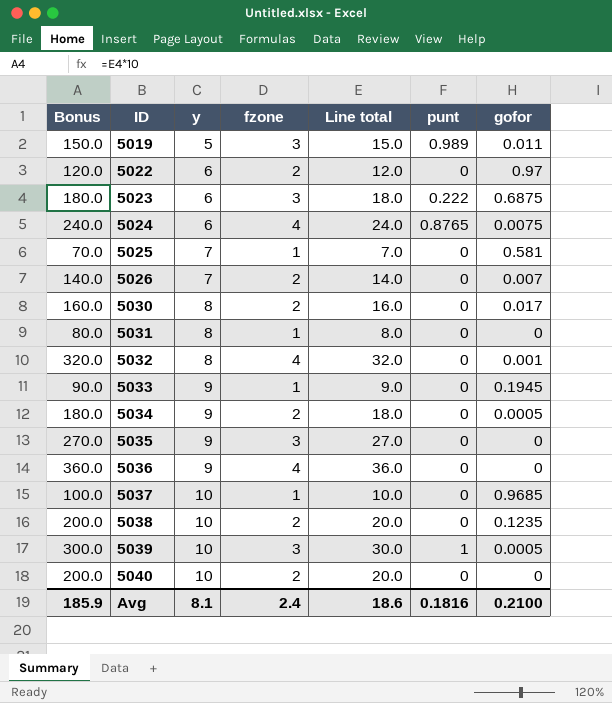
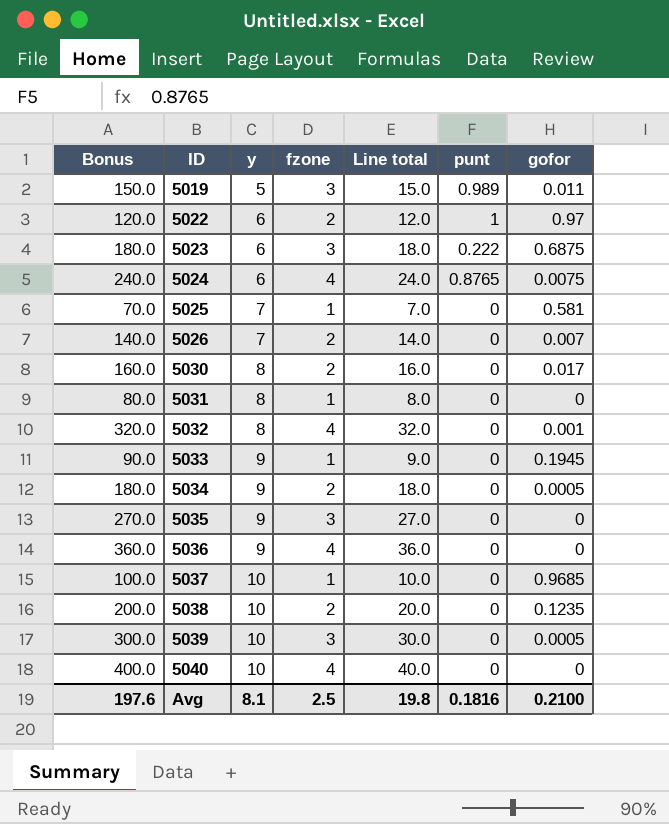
5022 | punt: 0 -> 1
5039 | punt: 1 -> 0
5040 | Bonus: 200.0 -> 400.0
5040 | fzone: 2 -> 4
5040 | Line total: 20.0 -> 40.0
Avg | Bonus: 185.9 -> 197.6
Avg | fzone: 2.4 -> 2.5
Avg | Line total: 18.6 -> 19.8

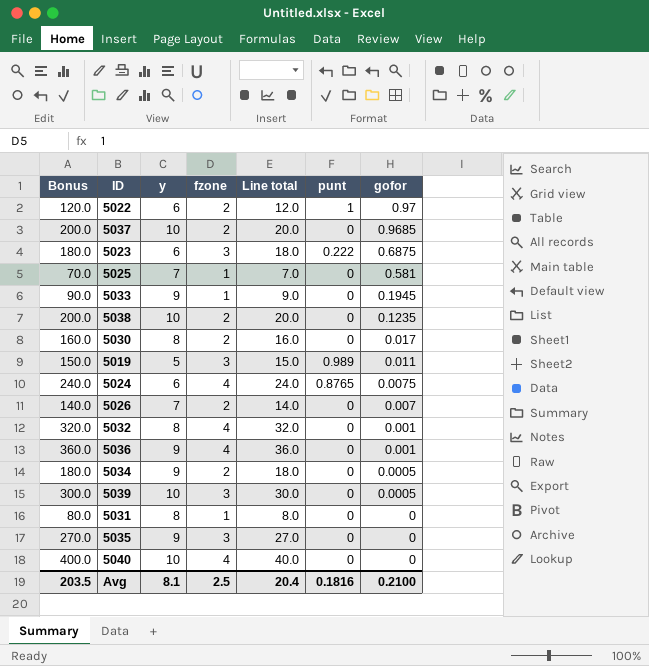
row order: ID ascending -> gofor descending
5037 | Bonus: 100.0 -> 200.0
5037 | fzone: 1 -> 2
5037 | Line total: 10.0 -> 20.0
5036 | gofor: 0 -> 0.001
Avg | Bonus: 197.6 -> 203.5
Avg | Line total: 19.8 -> 20.4

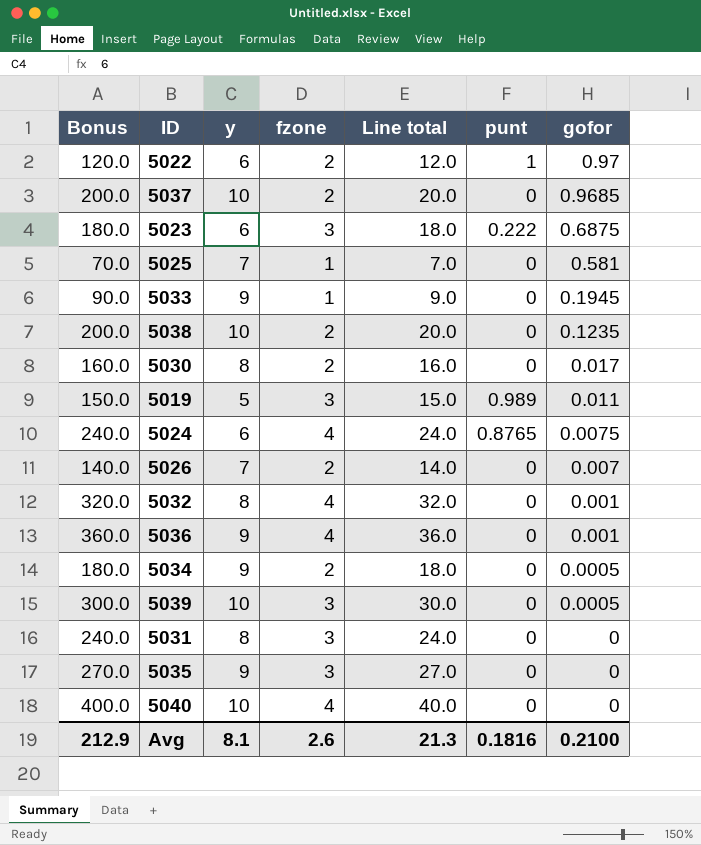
5031 | Bonus: 80.0 -> 240.0
5031 | fzone: 1 -> 3
5031 | Line total: 8.0 -> 24.0
Avg | Bonus: 203.5 -> 212.9
Avg | fzone: 2.5 -> 2.6
Avg | Line total: 20.4 -> 21.3

